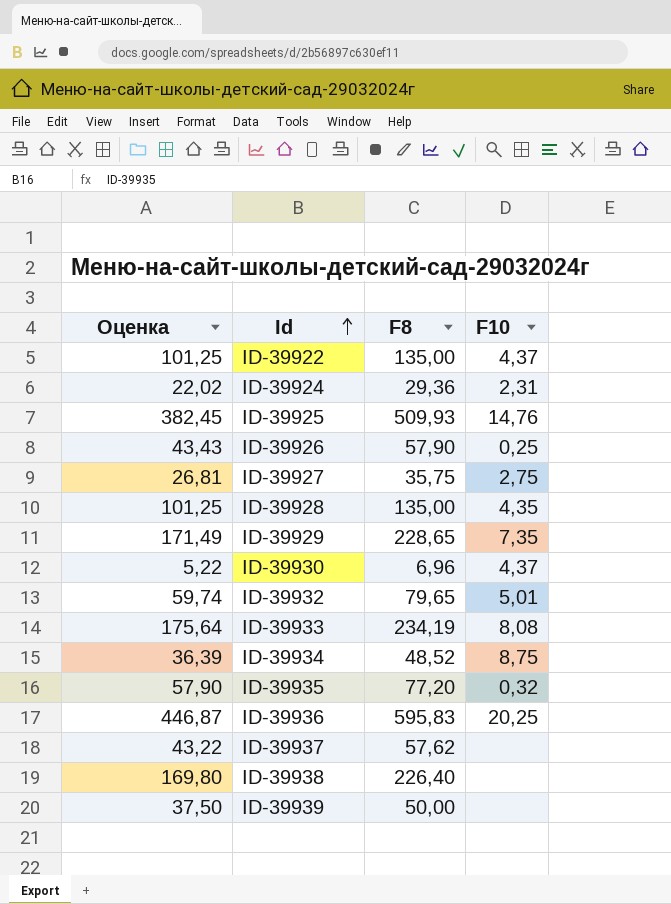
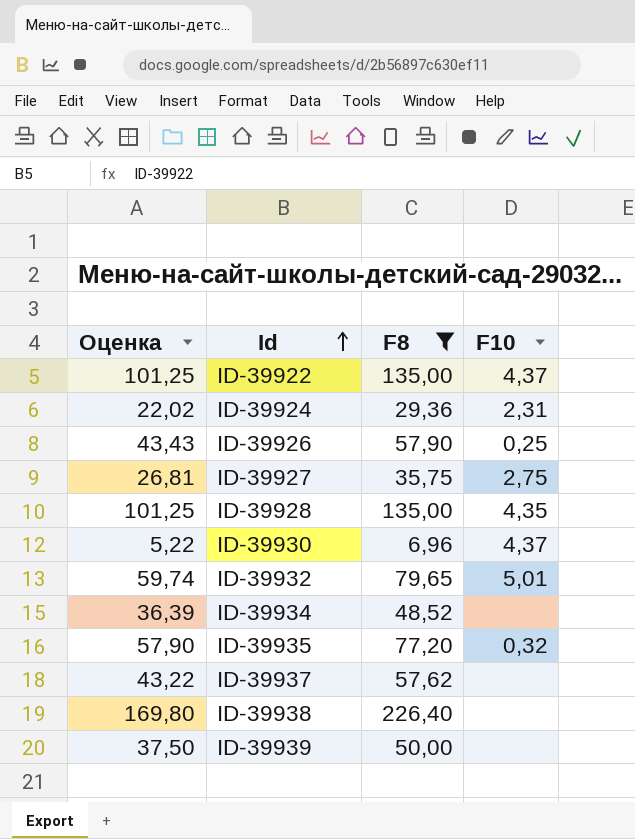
filter: none -> F8 <= 226,40
ID-39934 | F10: 8,75 -> none

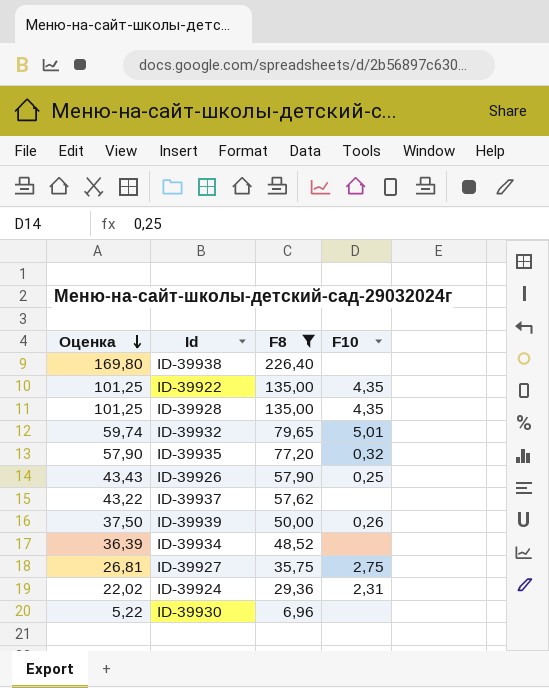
row order: Id ascending -> Оценка descending
ID-39922 | F10: 4,37 -> 4,35
ID-39939 | F10: none -> 0,26
ID-39930 | F10: 4,37 -> none

